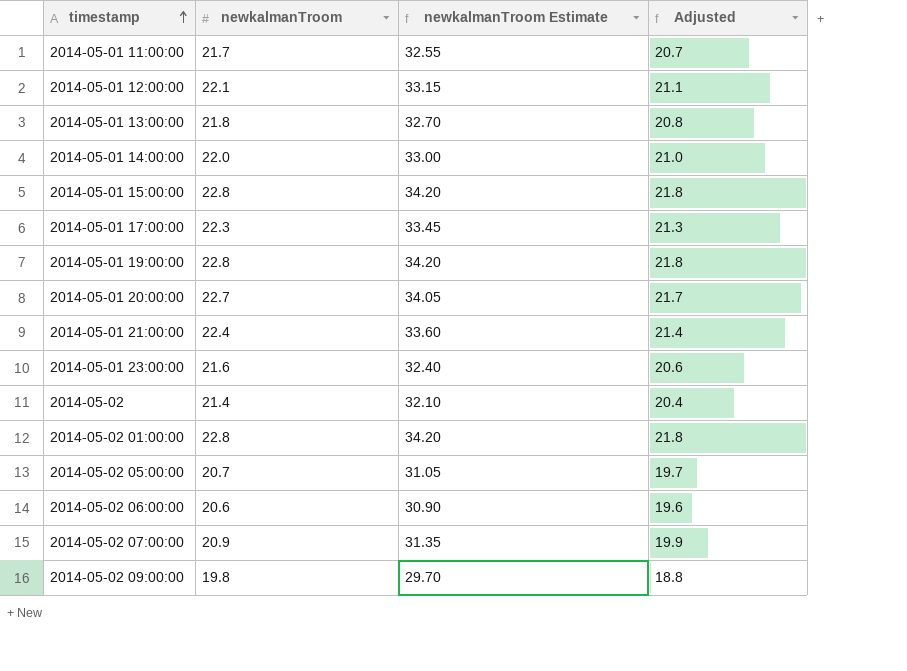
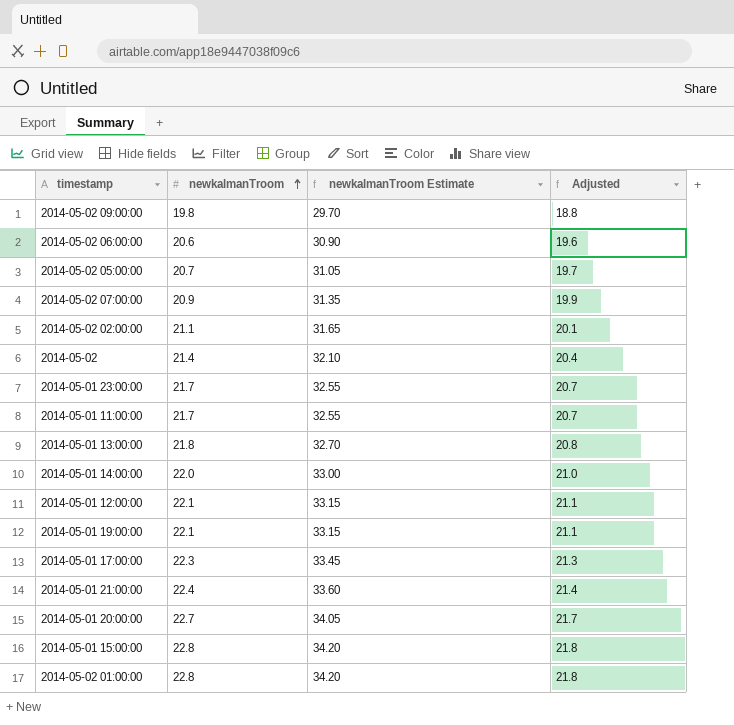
row order: timestamp ascending -> newkalmanTroom ascending
row 2014-05-02 02:00:00: none -> 21.1 | 31.65 | 20.1
2014-05-01 23:00:00 | newkalmanTroom: 21.6 -> 21.7
2014-05-01 23:00:00 | newkalmanTroom Estimate: 32.40 -> 32.55
2014-05-01 23:00:00 | Adjusted: 20.6 -> 20.7
2014-05-01 19:00:00 | newkalmanTroom: 22.8 -> 22.1
2014-05-01 19:00:00 | newkalmanTroom Estimate: 34.20 -> 33.15
2014-05-01 19:00:00 | Adjusted: 21.8 -> 21.1

